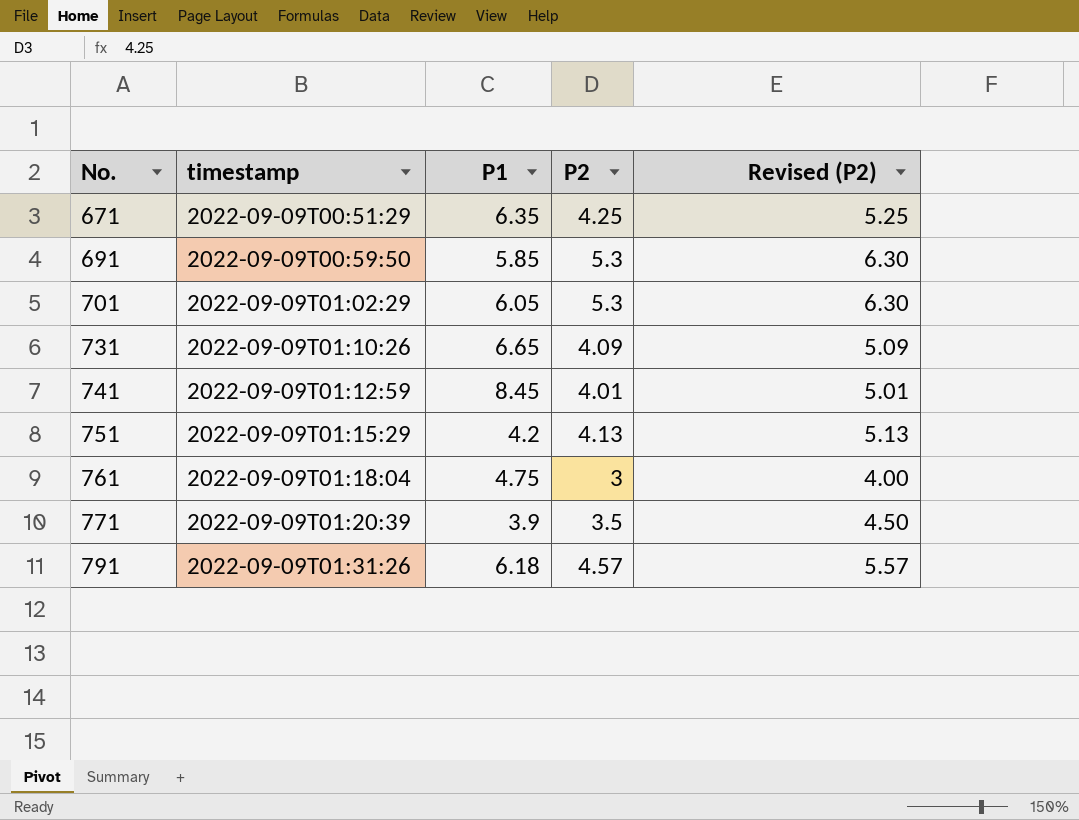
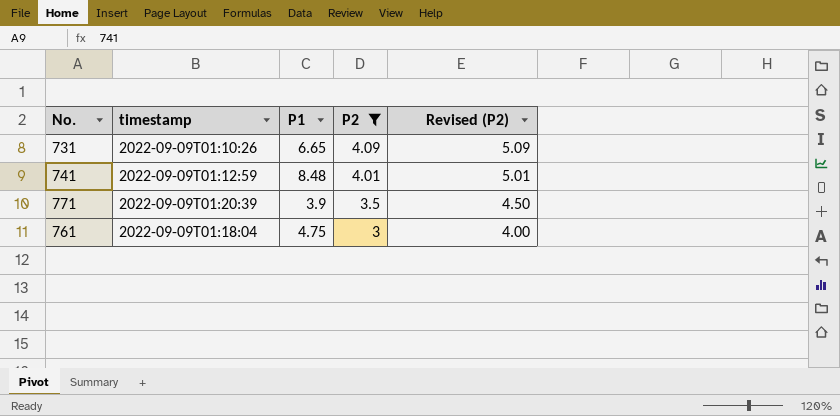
filter: none -> P2 <= 4.09
row order: No. ascending -> P2 descending
741 | P1: 8.45 -> 8.48

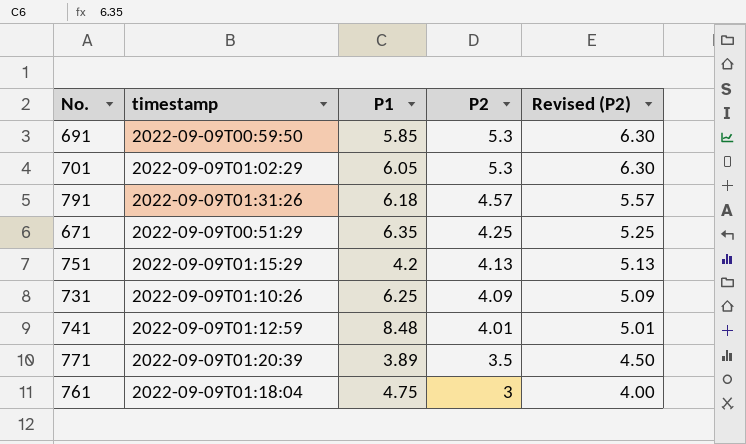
filter: P2 <= 4.09 -> none
731 | P1: 6.65 -> 6.25
771 | P1: 3.9 -> 3.89

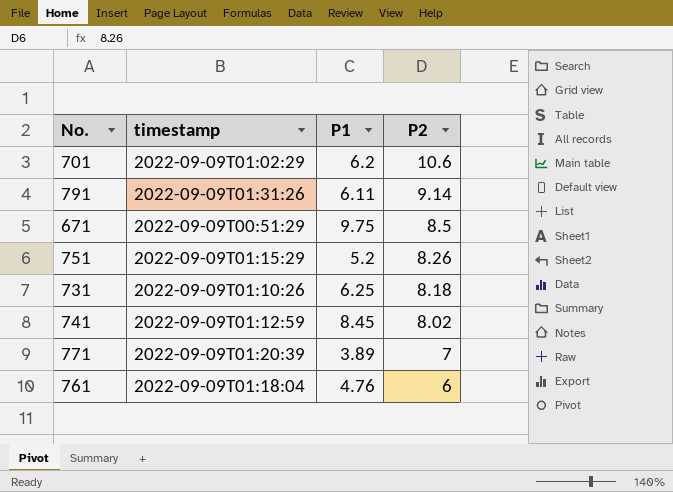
column Revised (P2) | formula: [P2] + 1 -> none
row 691: 2022-09-09T00:59:50 | 5.85 | 5.3 | 6.30 -> none
701 | P1: 6.05 -> 6.2
701 | P2: 5.3 -> 10.6
791 | P1: 6.18 -> 6.11
791 | P2: 4.57 -> 9.14
671 | P1: 6.35 -> 9.75
671 | P2: 4.25 -> 8.5
751 | P1: 4.2 -> 5.2
751 | P2: 4.13 -> 8.26
731 | P2: 4.09 -> 8.18
741 | P1: 8.48 -> 8.45
741 | P2: 4.01 -> 8.02
771 | P2: 3.5 -> 7
761 | P1: 4.75 -> 4.76
761 | P2: 3 -> 6

